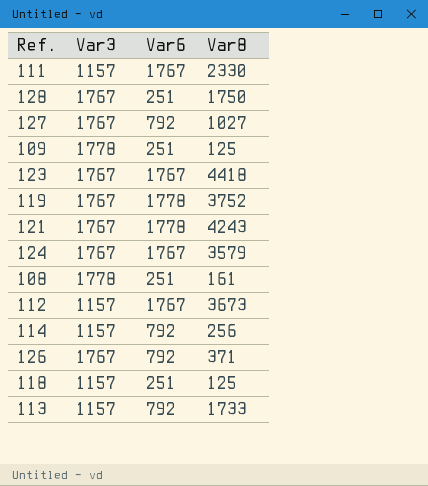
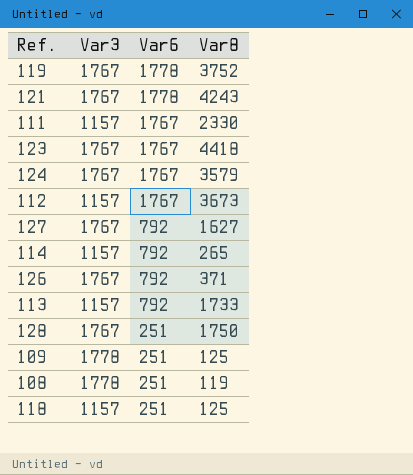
row order: none -> Var6 descending
127 | Var8: 1027 -> 1627
114 | Var8: 256 -> 265
108 | Var8: 161 -> 119

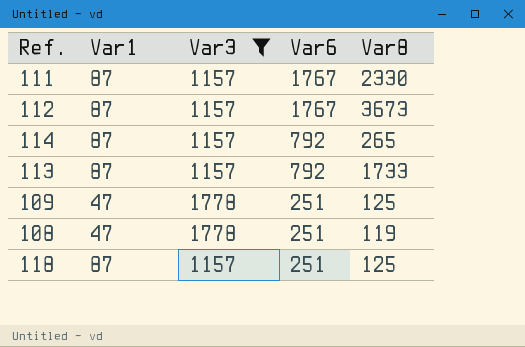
filter: none -> Var3 != 1767
column Var1 | position: none -> 2

